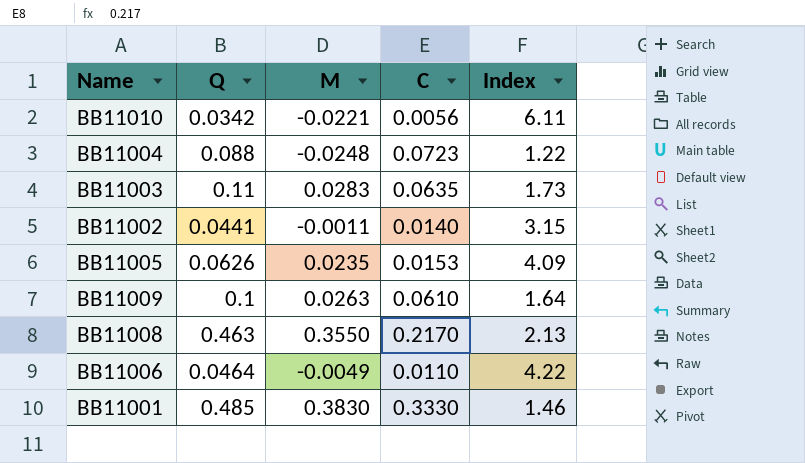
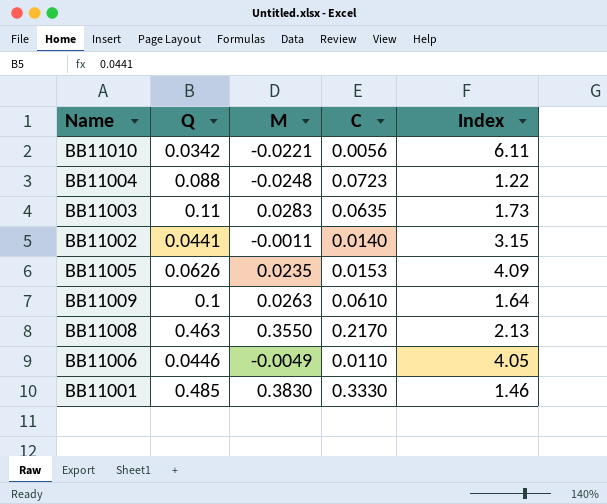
BB11006 | Q: 0.0464 -> 0.0446
BB11006 | Index: 4.22 -> 4.05

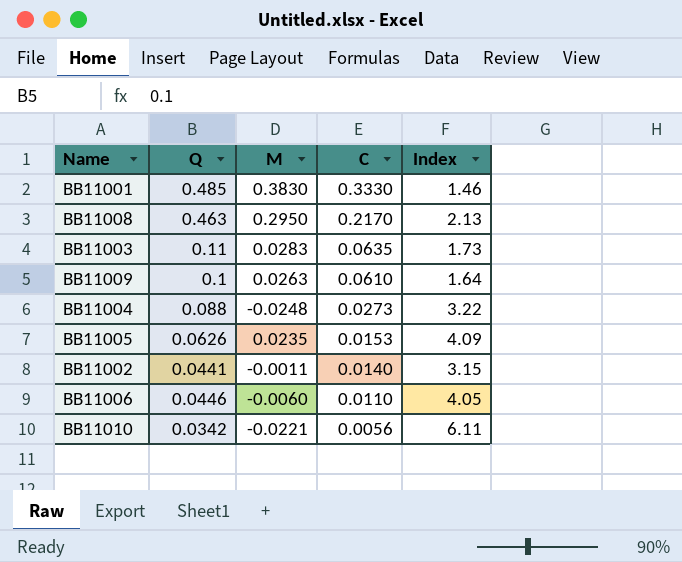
row order: none -> C descending
BB11008 | M: 0.3550 -> 0.2950
BB11004 | C: 0.0723 -> 0.0273
BB11004 | Index: 1.22 -> 3.22
BB11006 | M: -0.0049 -> -0.0060

